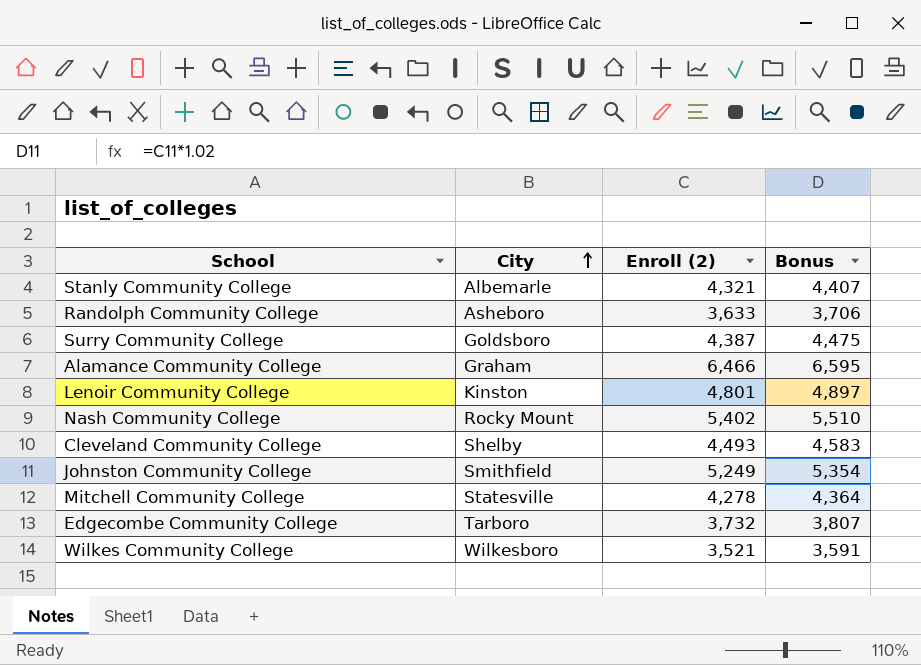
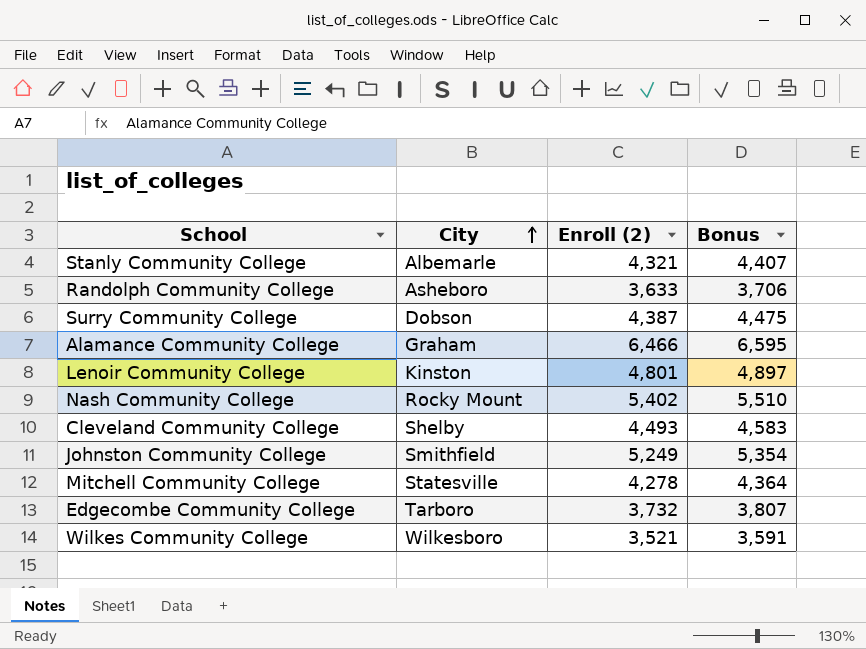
Surry Community College | City: Goldsboro -> Dobson

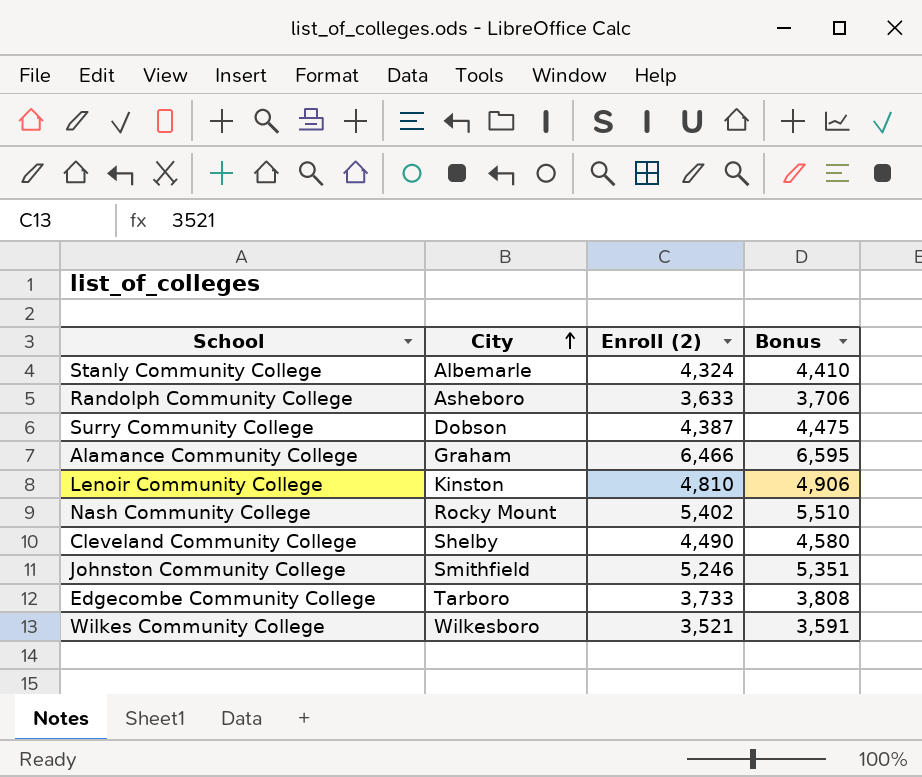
row Mitchell Community College: Statesville | 4,278 | 4,364 -> none
Stanly Community College | Enroll (2): 4,321 -> 4,324
Stanly Community College | Bonus: 4,407 -> 4,410
Lenoir Community College | Enroll (2): 4,801 -> 4,810
Lenoir Community College | Bonus: 4,897 -> 4,906
Cleveland Community College | Enroll (2): 4,493 -> 4,490
Cleveland Community College | Bonus: 4,583 -> 4,580
Johnston Community College | Enroll (2): 5,249 -> 5,246
Johnston Community College | Bonus: 5,354 -> 5,351
Edgecombe Community College | Enroll (2): 3,732 -> 3,733
Edgecombe Community College | Bonus: 3,807 -> 3,808

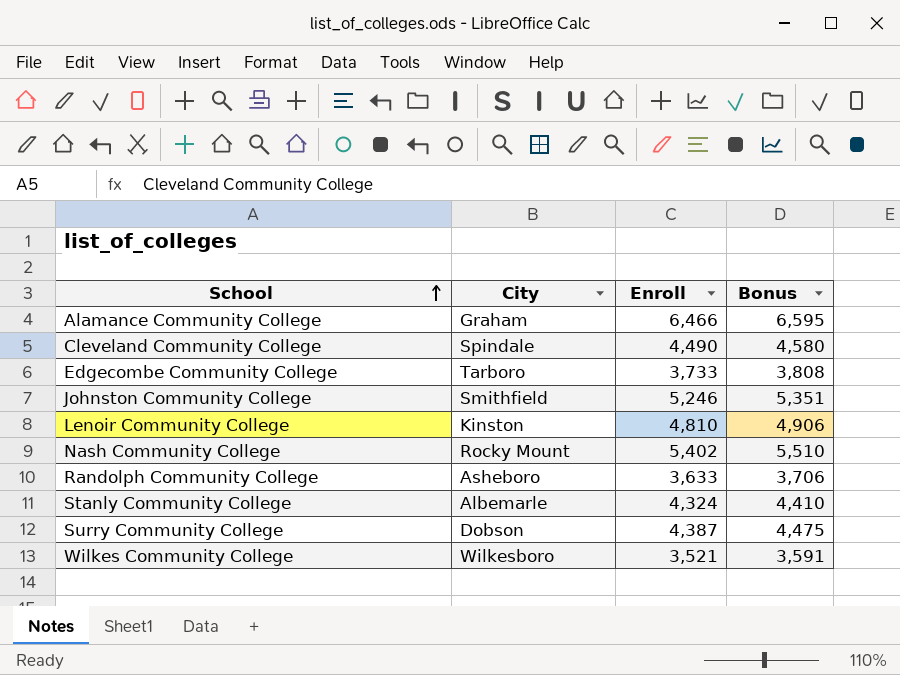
row order: City ascending -> School ascending
column name: Enroll (2) -> Enroll
Cleveland Community College | City: Shelby -> Spindale

